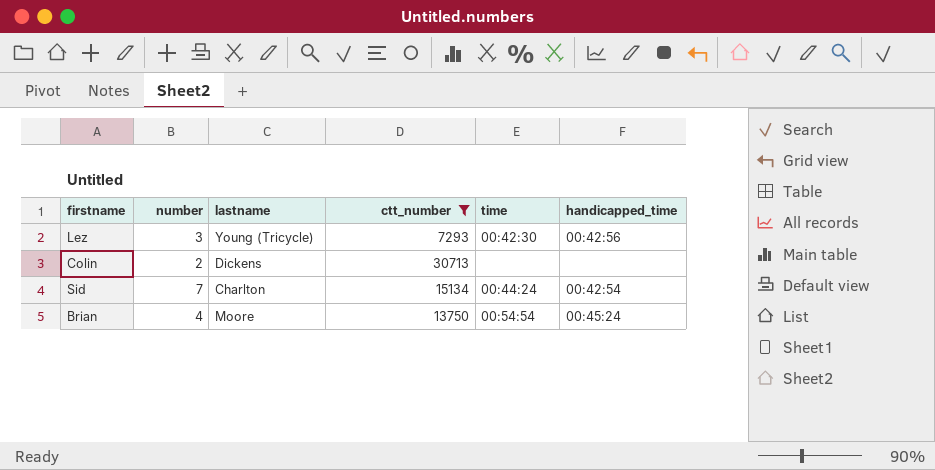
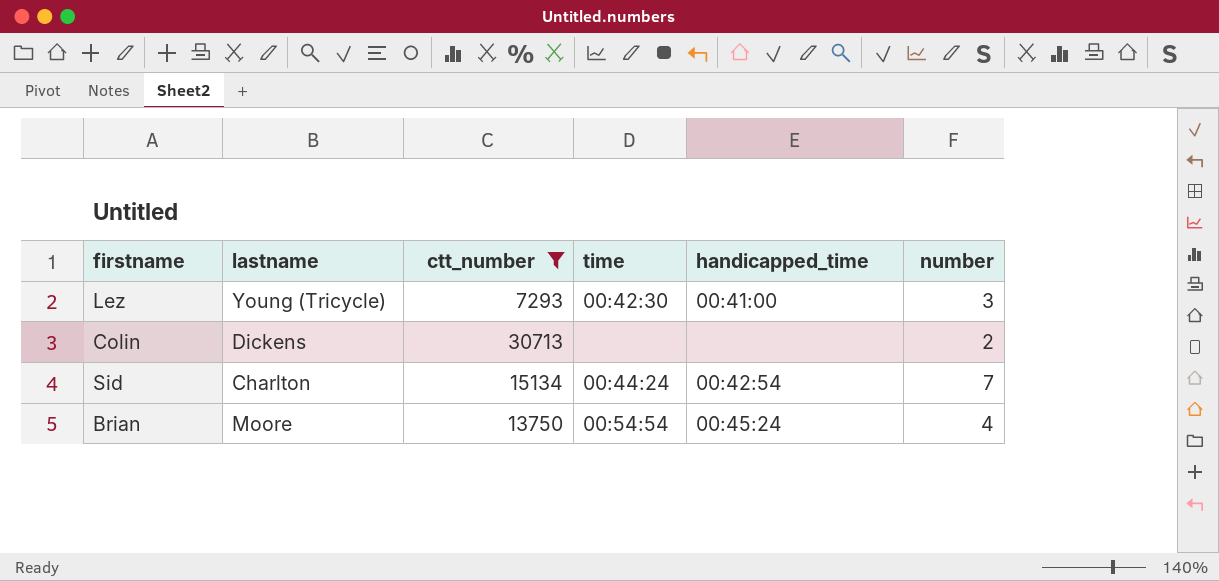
column number | position: 2 -> 6
Lez | handicapped_time: 00:42:56 -> 00:41:00

